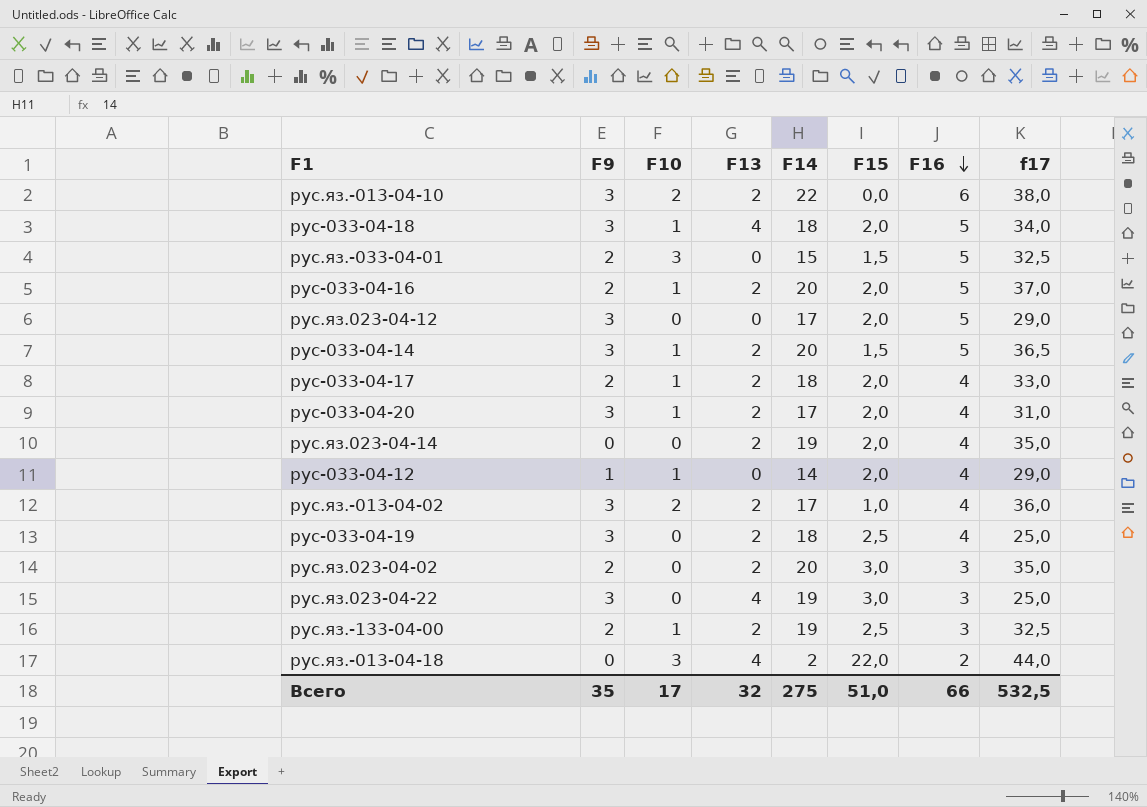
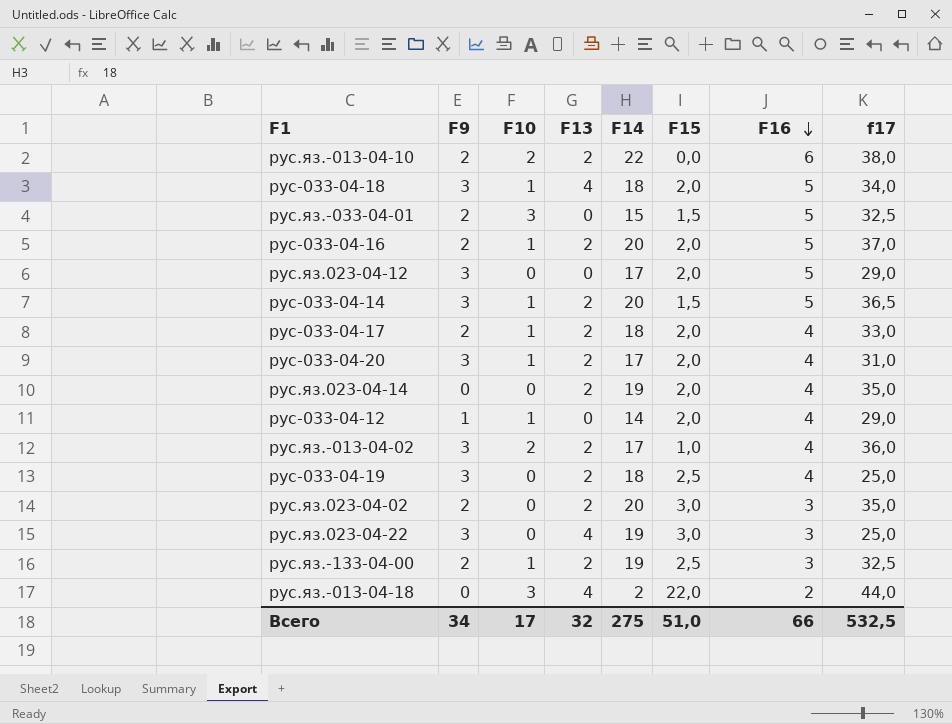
рус.яз.-013-04-10 | F9: 3 -> 2
Всего | F9: 35 -> 34

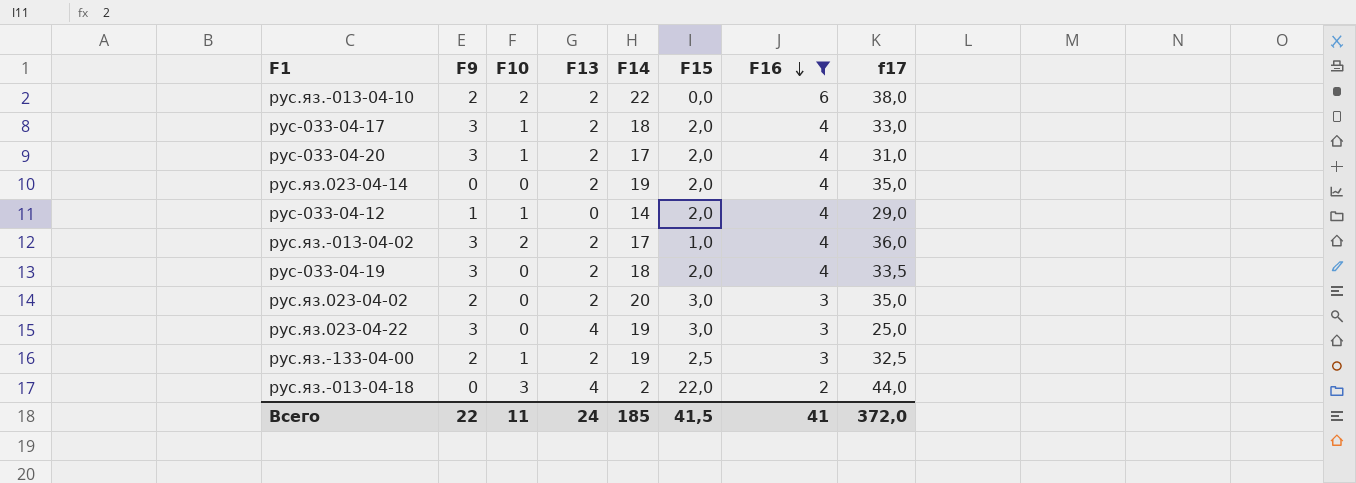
filter: none -> F16 != 5
рус-033-04-17 | F9: 2 -> 3
рус-033-04-19 | F15: 2,5 -> 2,0
рус-033-04-19 | f17: 25,0 -> 33,5
Всего | F9: 34 -> 22
Всего | F10: 17 -> 11
Всего | F13: 32 -> 24
Всего | F14: 275 -> 185
Всего | F15: 51,0 -> 41,5
Всего | F16: 66 -> 41
Всего | f17: 532,5 -> 372,0

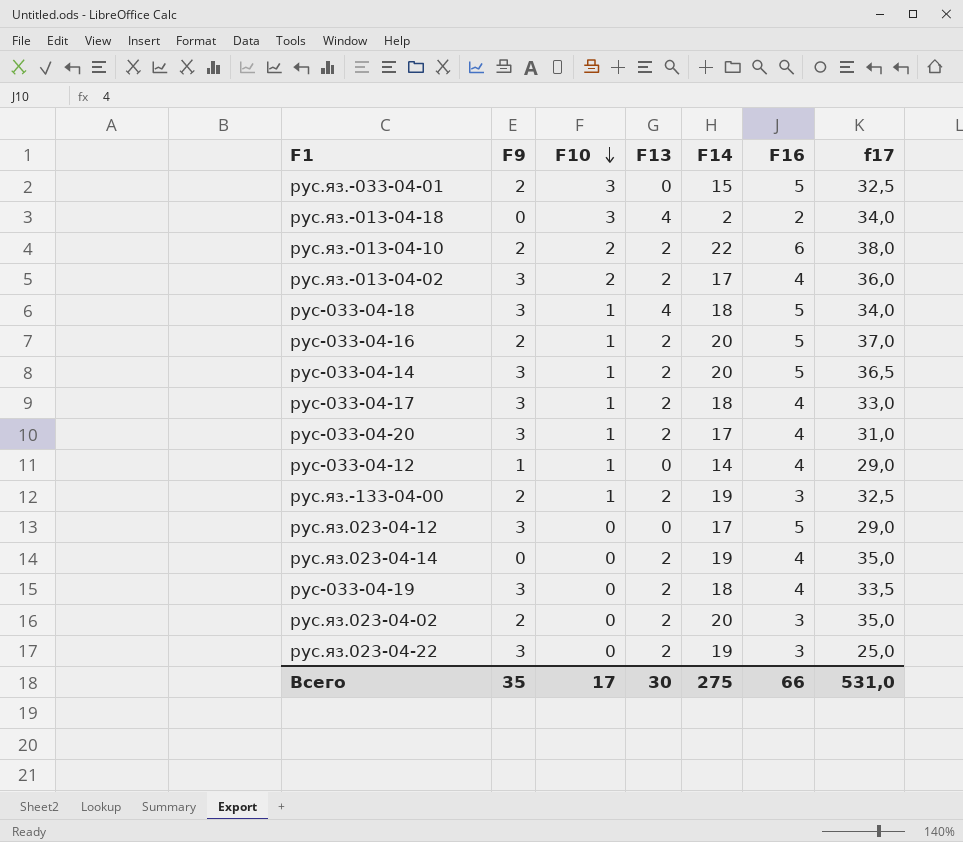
filter: F16 != 5 -> none
row order: F16 descending -> F10 descending
column F15 | position: 6 -> none
рус.яз.-013-04-18 | f17: 44,0 -> 34,0
рус.яз.023-04-22 | F13: 4 -> 2
Всего | F9: 22 -> 35
Всего | F10: 11 -> 17
Всего | F13: 24 -> 30
Всего | F14: 185 -> 275
Всего | F16: 41 -> 66
Всего | f17: 372,0 -> 531,0

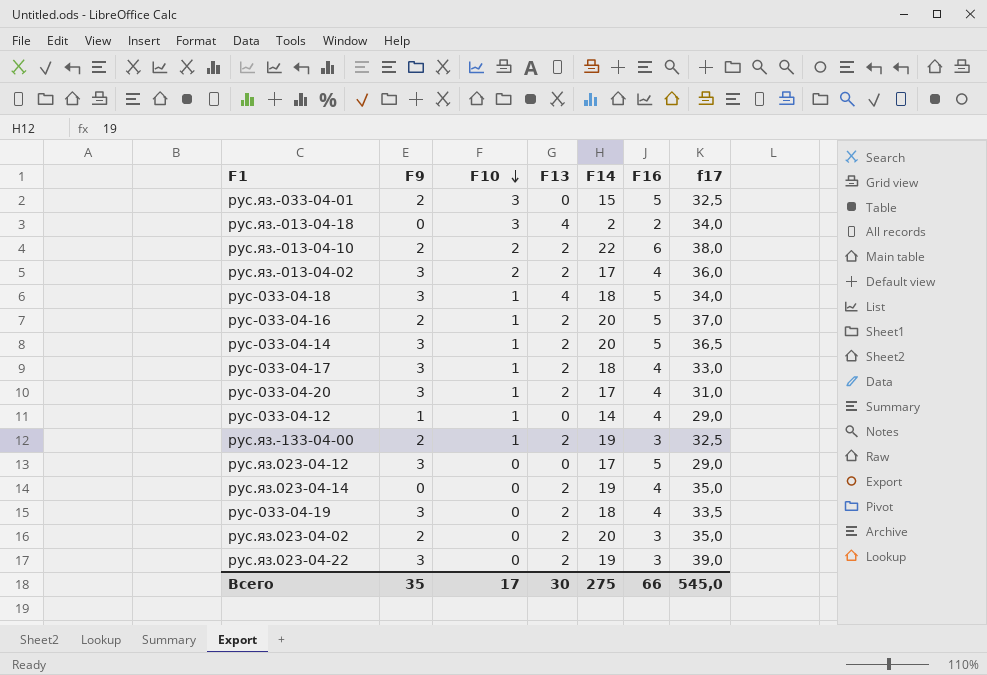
рус.яз.023-04-22 | f17: 25,0 -> 39,0
Всего | f17: 531,0 -> 545,0

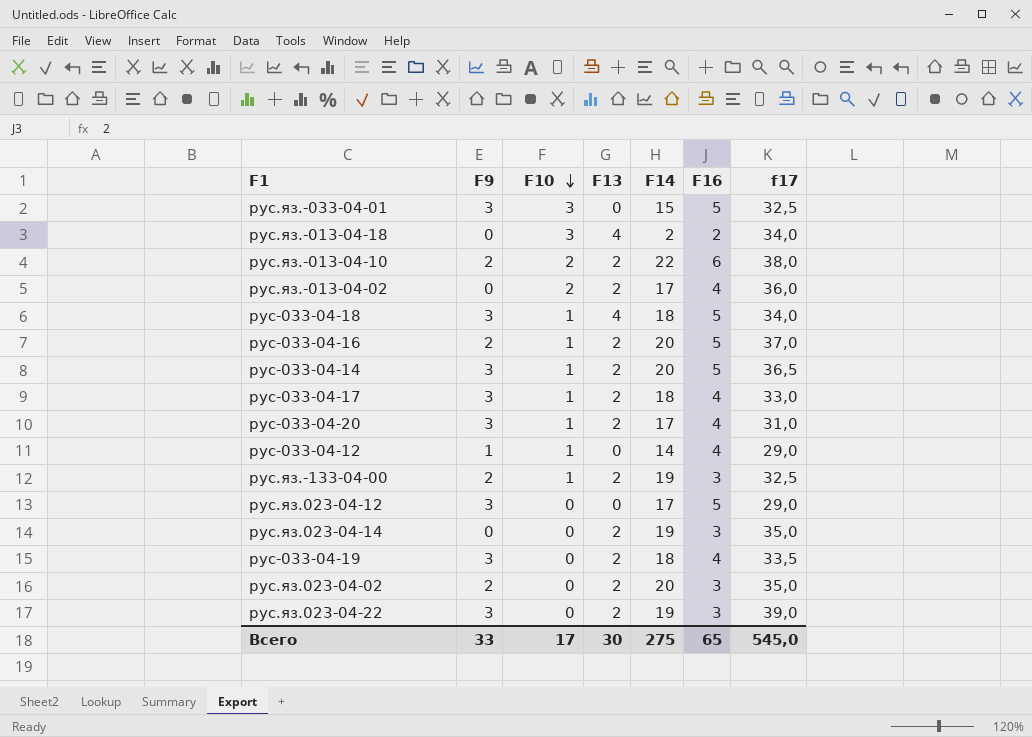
рус.яз.-033-04-01 | F9: 2 -> 3
рус.яз.-013-04-02 | F9: 3 -> 0
рус.яз.023-04-14 | F16: 4 -> 3
Всего | F9: 35 -> 33
Всего | F16: 66 -> 65

